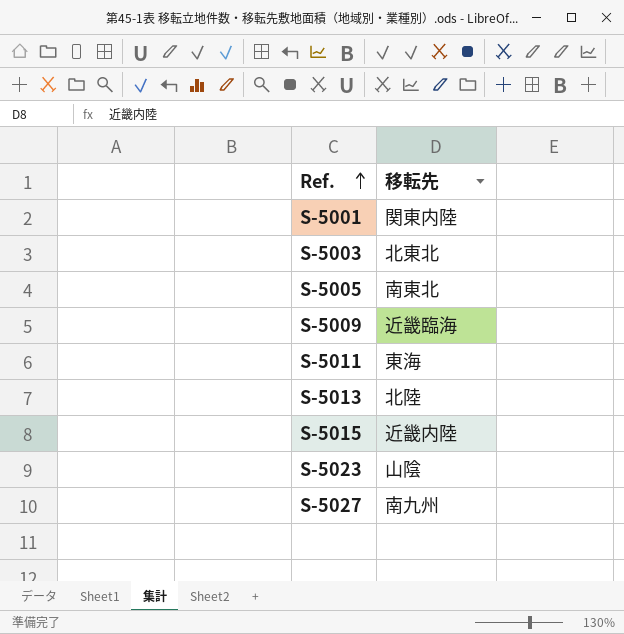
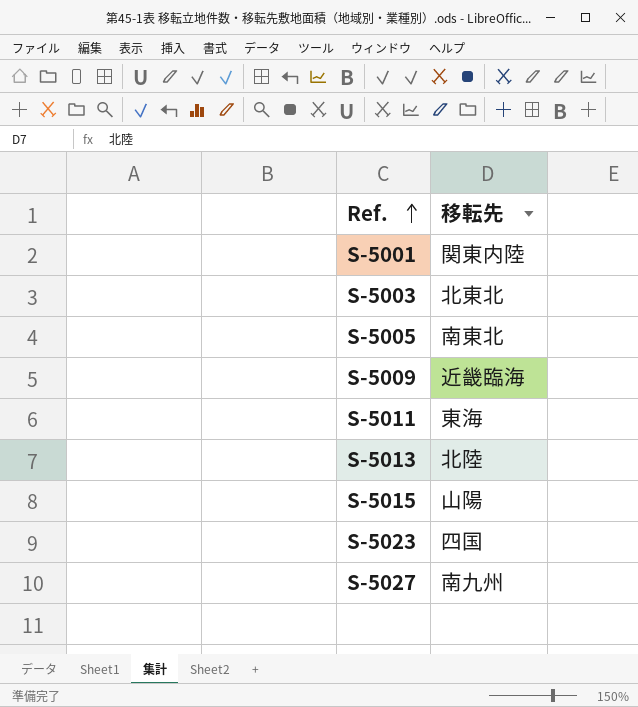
S-5015 | 移転先: 近畿内陸 -> 山陽
S-5023 | 移転先: 山陰 -> 四国

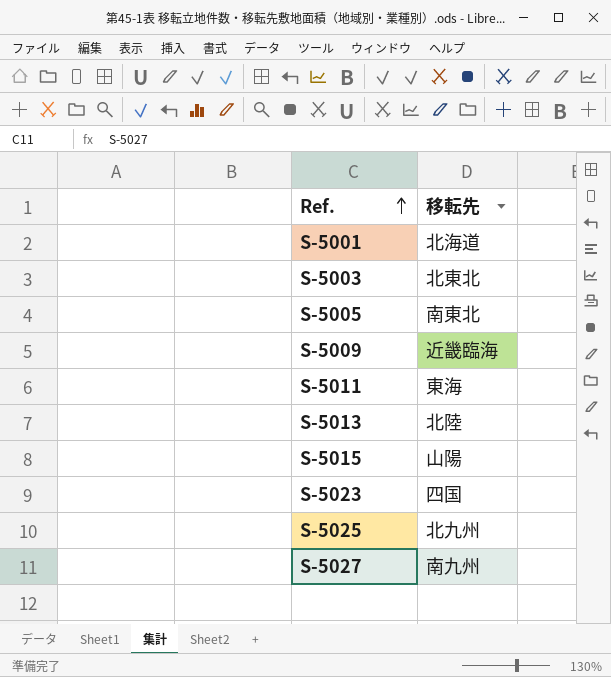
S-5001 | 移転先: 関東内陸 -> 北海道
row S-5025: none -> 北九州

